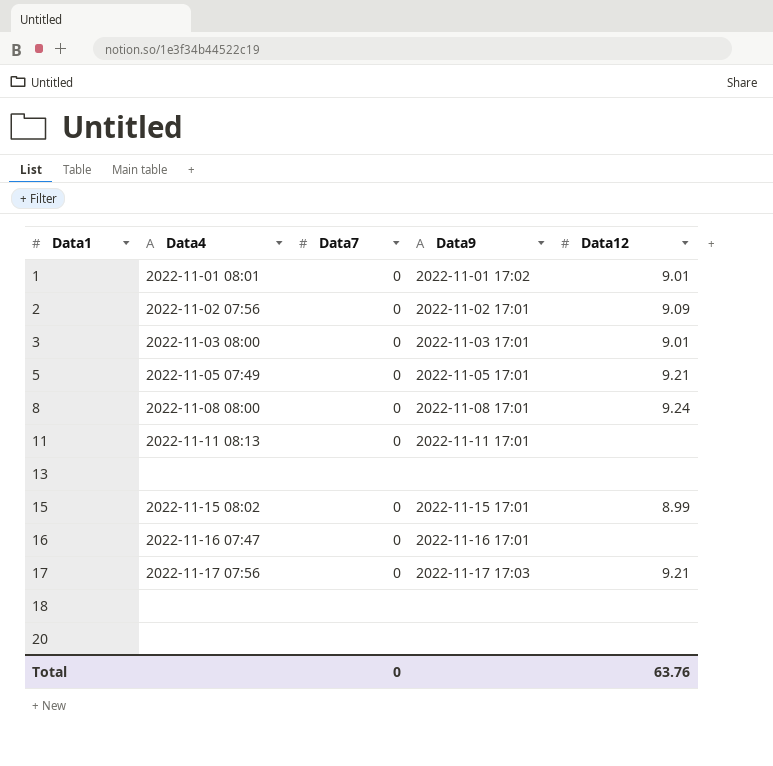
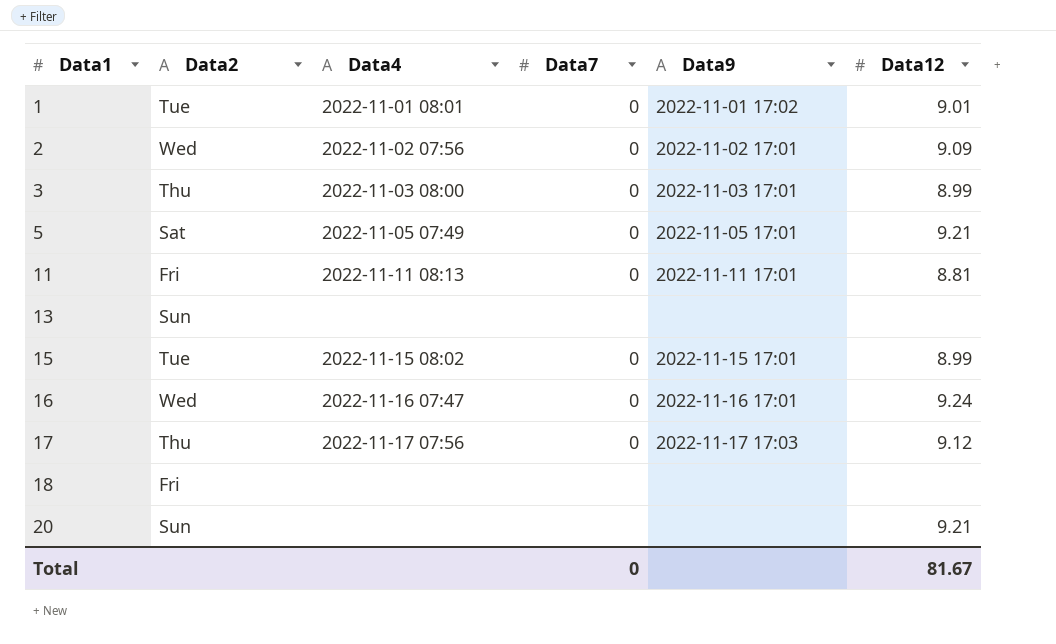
column Data2 | position: none -> 2
row 8: 2022-11-08 08:00 | 0 | 2022-11-08 17:01 | 9.24 -> none
3 | Data12: 9.01 -> 8.99
11 | Data12: none -> 8.81
16 | Data12: none -> 9.24
17 | Data12: 9.21 -> 9.12
20 | Data12: none -> 9.21
Total | Data12: 63.76 -> 81.67

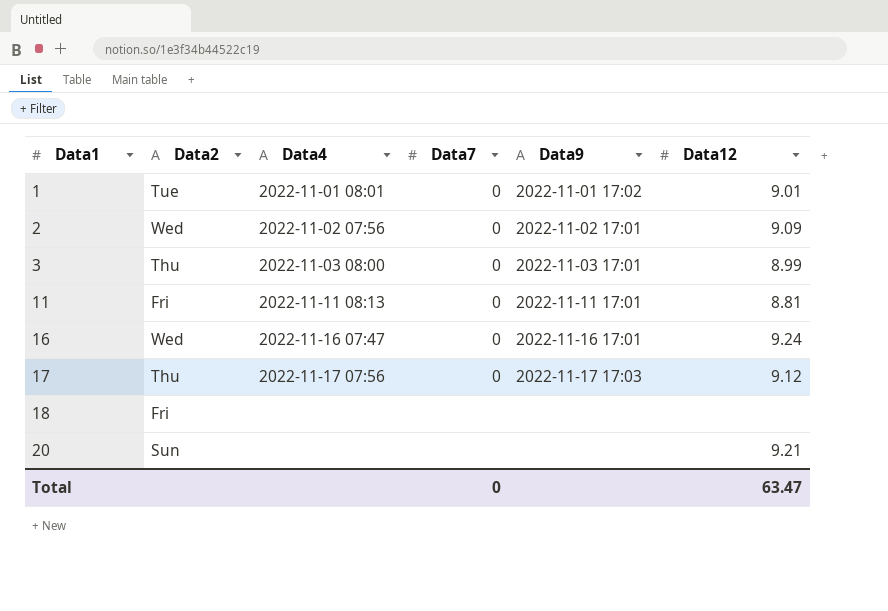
row 5: Sat | 2022-11-05 07:49 | 0 | 2022-11-05 17:01 | 9.21 -> none
row 13: Sun | none | none | none | none -> none
row 15: Tue | 2022-11-15 08:02 | 0 | 2022-11-15 17:01 | 8.99 -> none
Total | Data12: 81.67 -> 63.47

